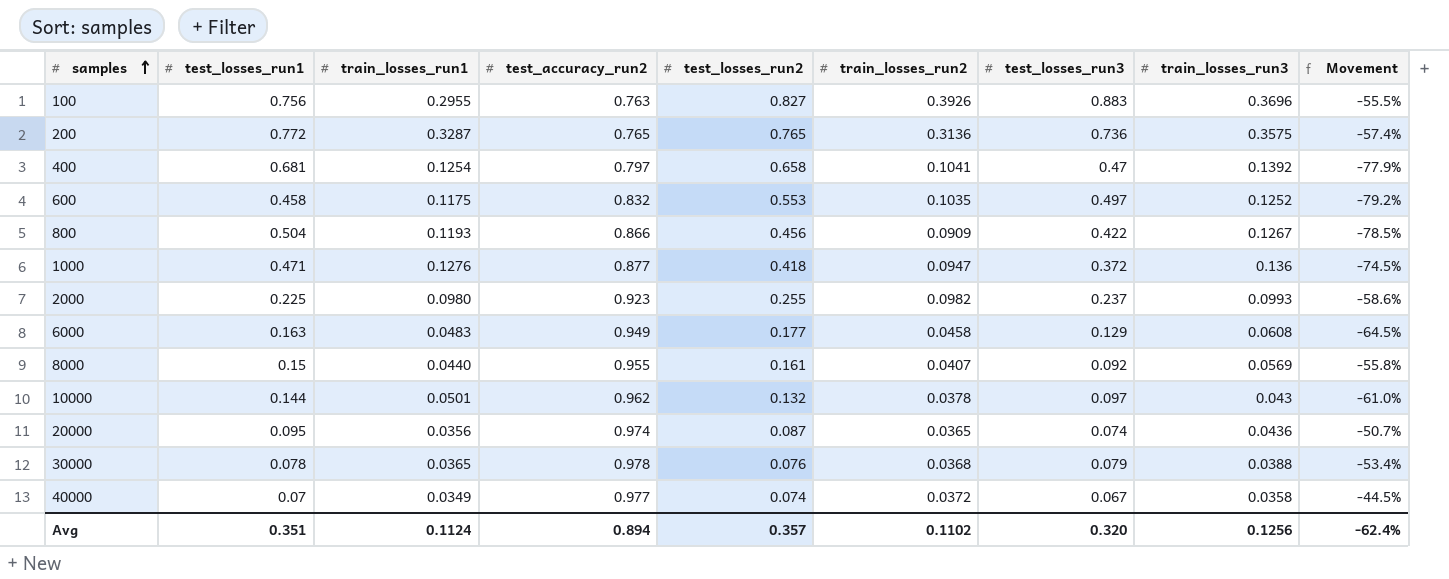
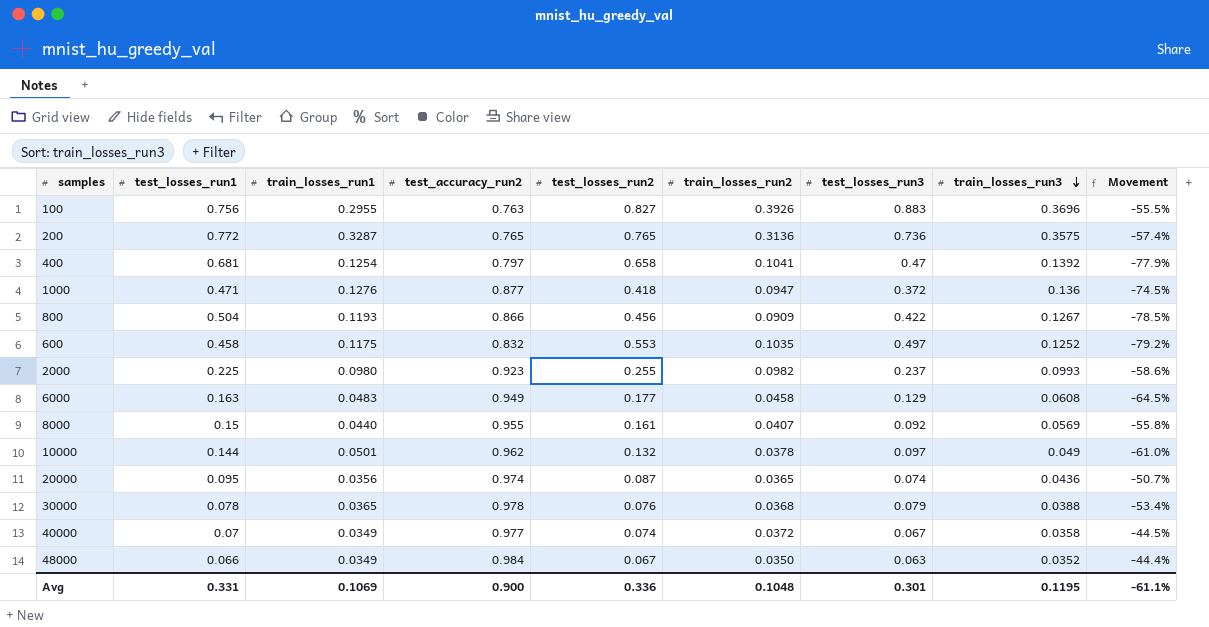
row order: samples ascending -> train_losses_run3 descending
10000 | train_losses_run3: 0.043 -> 0.049
row 48000: none -> 0.066 | 0.0349 | 0.984 | 0.067 | 0.0350 | 0.063 | 0.0352 | -44.4%
Avg | test_losses_run1: 0.351 -> 0.331
Avg | train_losses_run1: 0.1124 -> 0.1069
Avg | test_accuracy_run2: 0.894 -> 0.900
Avg | test_losses_run2: 0.357 -> 0.336
Avg | train_losses_run2: 0.1102 -> 0.1048
Avg | test_losses_run3: 0.320 -> 0.301
Avg | train_losses_run3: 0.1256 -> 0.1195
Avg | Movement: -62.4% -> -61.1%

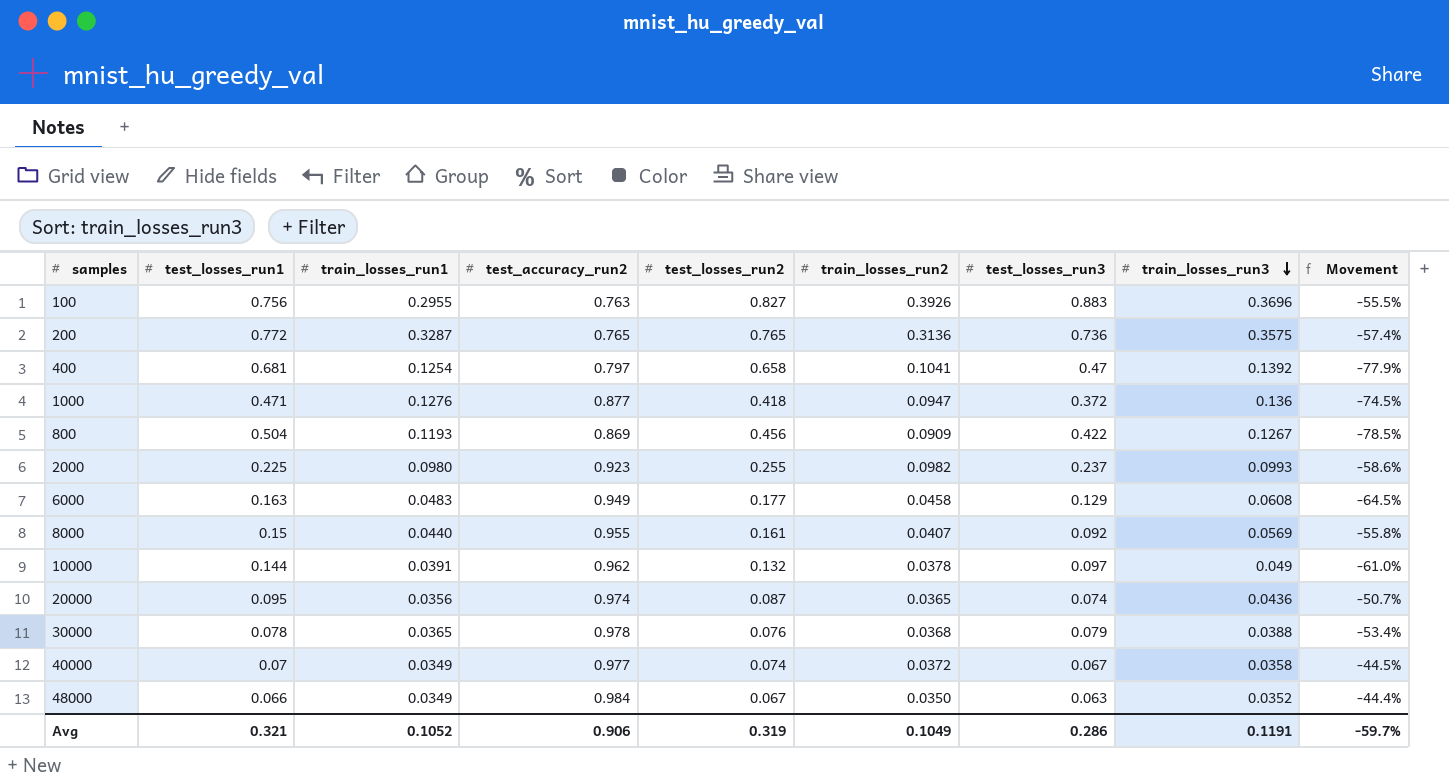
row 600: 0.458 | 0.1175 | 0.832 | 0.553 | 0.1035 | 0.497 | 0.1252 | -79.2% -> none
800 | test_accuracy_run2: 0.866 -> 0.869
10000 | train_losses_run1: 0.0501 -> 0.0391
Avg | test_losses_run1: 0.331 -> 0.321
Avg | train_losses_run1: 0.1069 -> 0.1052
Avg | test_accuracy_run2: 0.900 -> 0.906
Avg | test_losses_run2: 0.336 -> 0.319
Avg | train_losses_run2: 0.1048 -> 0.1049
Avg | test_losses_run3: 0.301 -> 0.286
Avg | train_losses_run3: 0.1195 -> 0.1191
Avg | Movement: -61.1% -> -59.7%

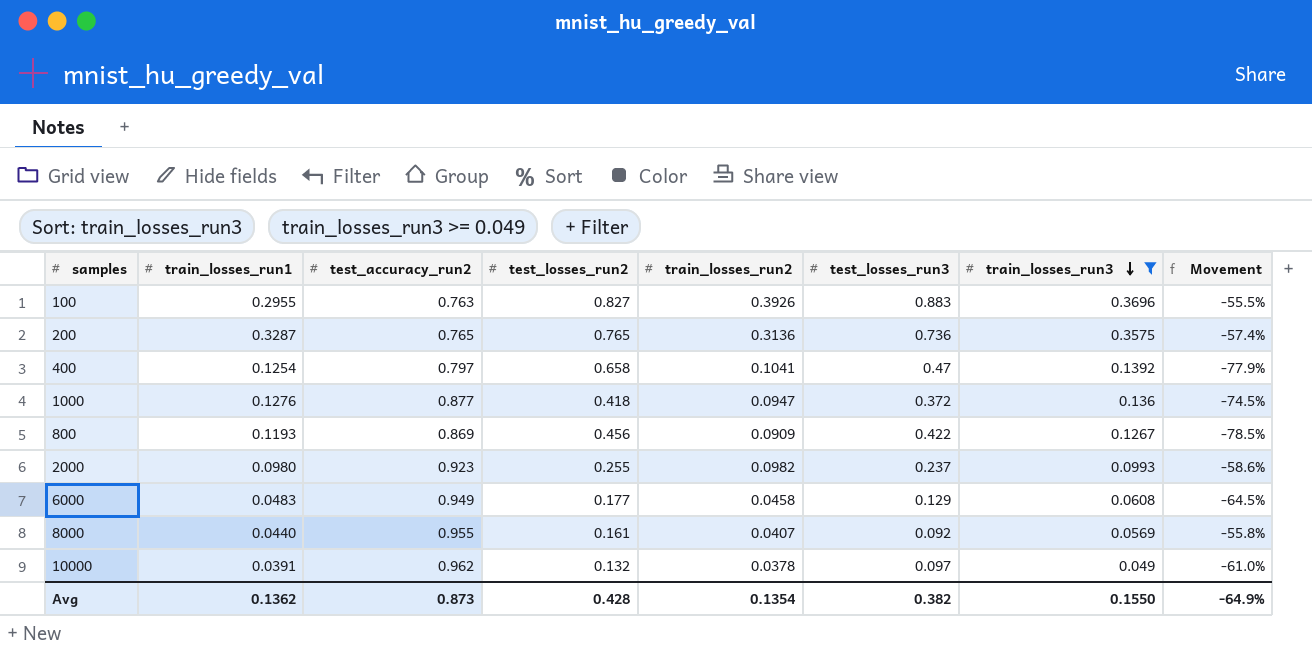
filter: none -> train_losses_run3 >= 0.049
column test_losses_run1 | position: 2 -> none
Avg | train_losses_run1: 0.1052 -> 0.1362
Avg | test_accuracy_run2: 0.906 -> 0.873
Avg | test_losses_run2: 0.319 -> 0.428
Avg | train_losses_run2: 0.1049 -> 0.1354
Avg | test_losses_run3: 0.286 -> 0.382
Avg | train_losses_run3: 0.1191 -> 0.1550
Avg | Movement: -59.7% -> -64.9%

